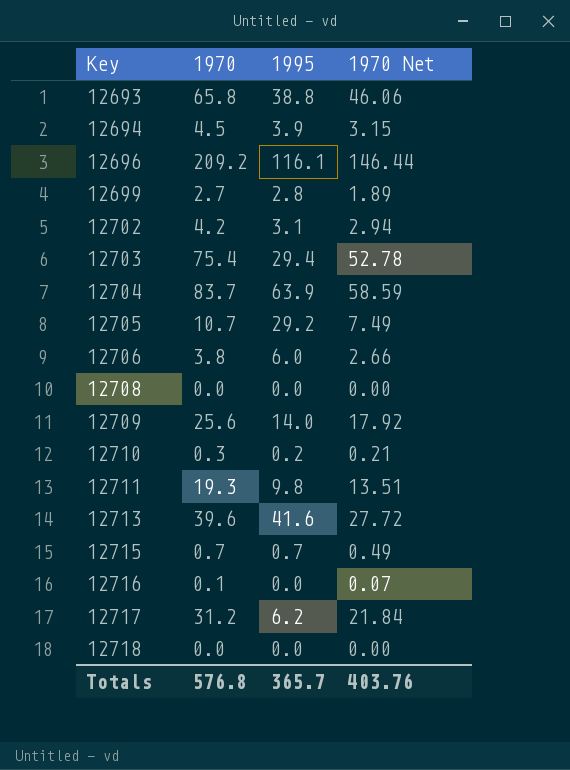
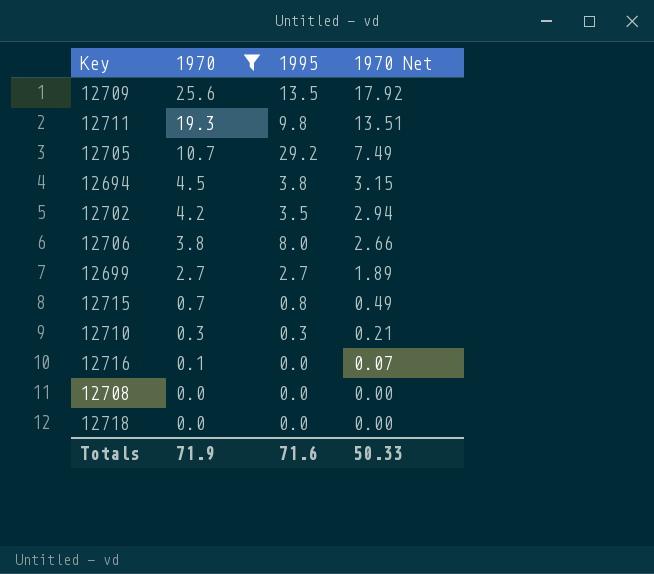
filter: none -> 1970 <= 25.6
row order: Key ascending -> 1970 descending
12709 | 1995: 14.0 -> 13.5
12694 | 1995: 3.9 -> 3.8
12702 | 1995: 3.1 -> 3.5
12706 | 1995: 6.0 -> 8.0
12699 | 1995: 2.8 -> 2.7
12715 | 1995: 0.7 -> 0.8
12710 | 1995: 0.2 -> 0.3
Totals | 1970: 576.8 -> 71.9
Totals | 1995: 365.7 -> 71.6
Totals | 1970 Net: 403.76 -> 50.33

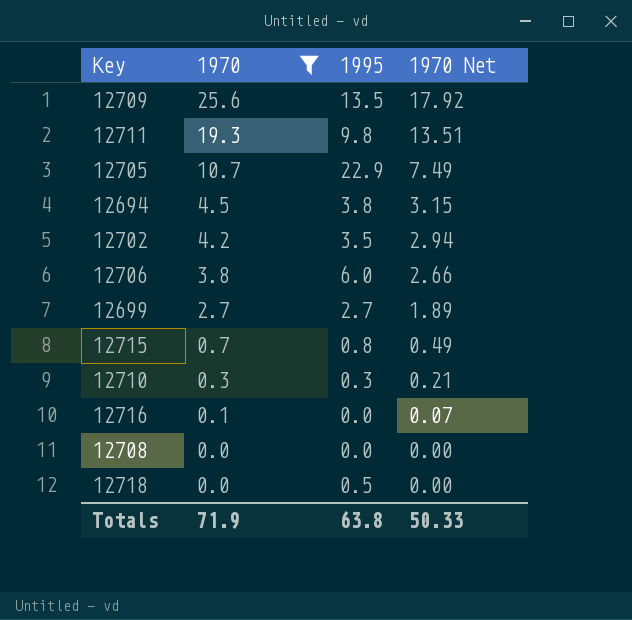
12705 | 1995: 29.2 -> 22.9
12706 | 1995: 8.0 -> 6.0
12718 | 1995: 0.0 -> 0.5
Totals | 1995: 71.6 -> 63.8

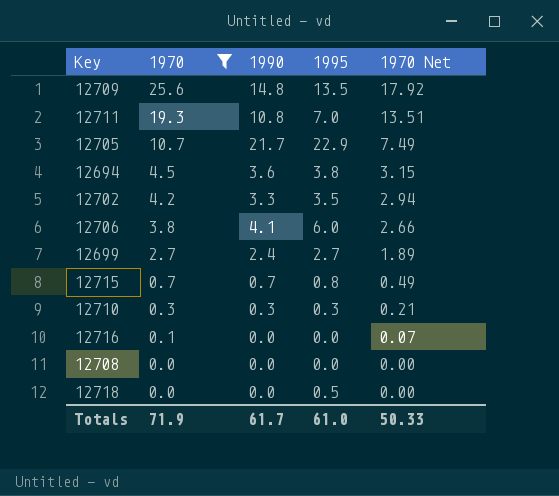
column 1990 | position: none -> 3
12711 | 1995: 9.8 -> 7.0
Totals | 1995: 63.8 -> 61.0

